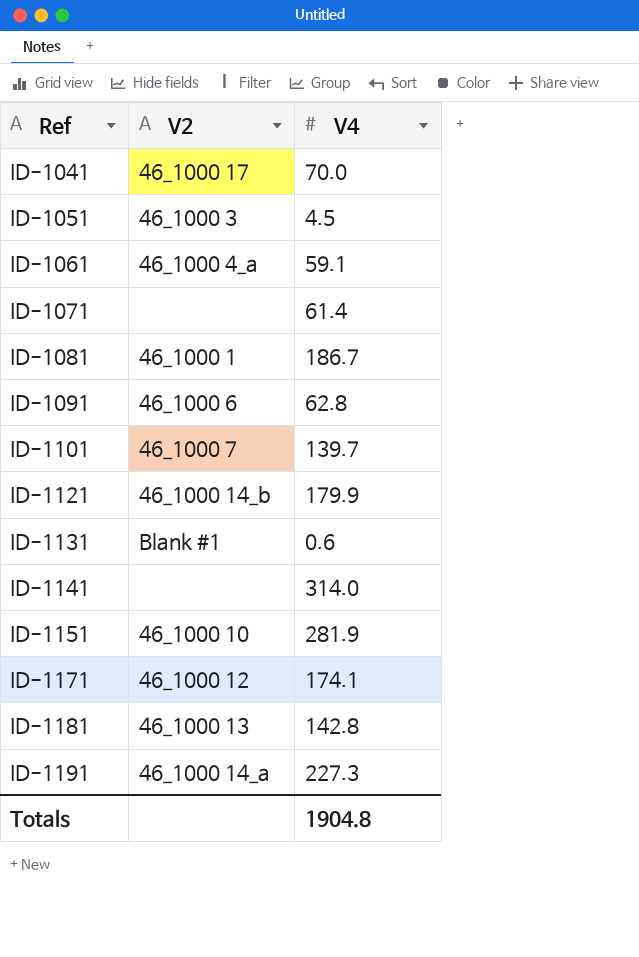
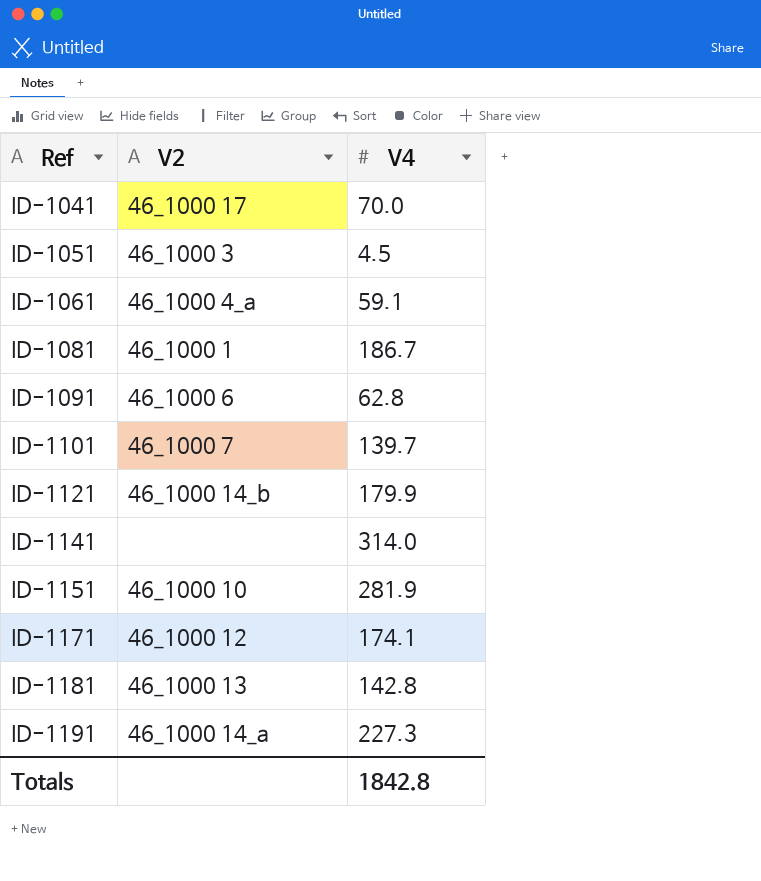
row ID-1071: none | 61.4 -> none
row ID-1131: Blank #1 | 0.6 -> none
Totals | V4: 1904.8 -> 1842.8

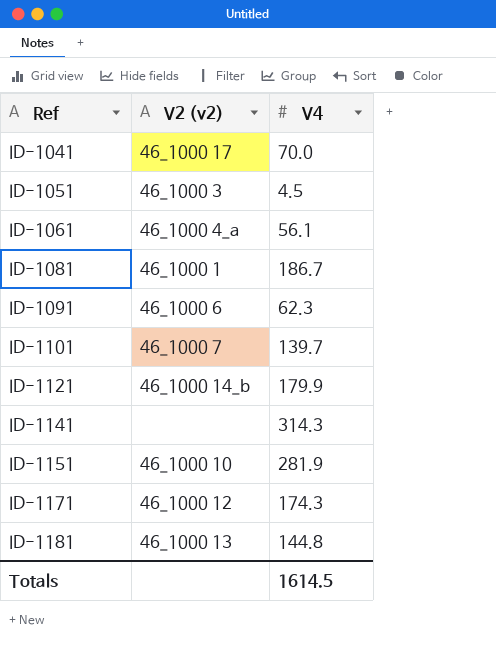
column name: V2 -> V2 (v2)
row ID-1191: 46_1000 14_a | 227.3 -> none
ID-1061 | V4: 59.1 -> 56.1
ID-1091 | V4: 62.8 -> 62.3
ID-1141 | V4: 314.0 -> 314.3
ID-1171 | V4: 174.1 -> 174.3
ID-1181 | V4: 142.8 -> 144.8
Totals | V4: 1842.8 -> 1614.5

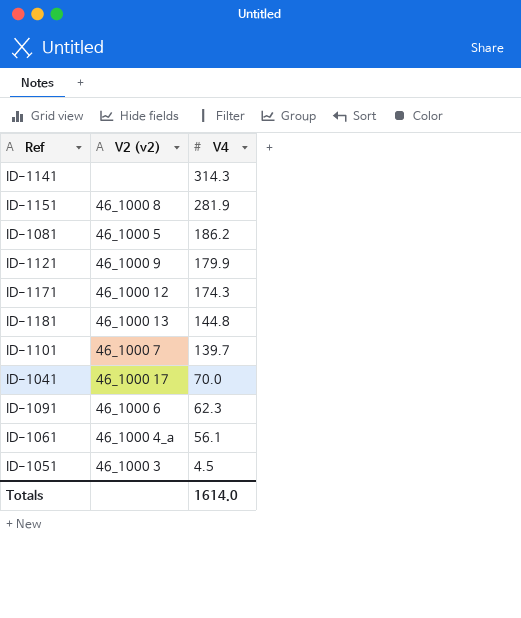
row order: Ref ascending -> V4 descending
ID-1151 | V2 (v2): 46_1000 10 -> 46_1000 8
ID-1081 | V2 (v2): 46_1000 1 -> 46_1000 5
ID-1081 | V4: 186.7 -> 186.2
ID-1121 | V2 (v2): 46_1000 14_b -> 46_1000 9
Totals | V4: 1614.5 -> 1614.0

